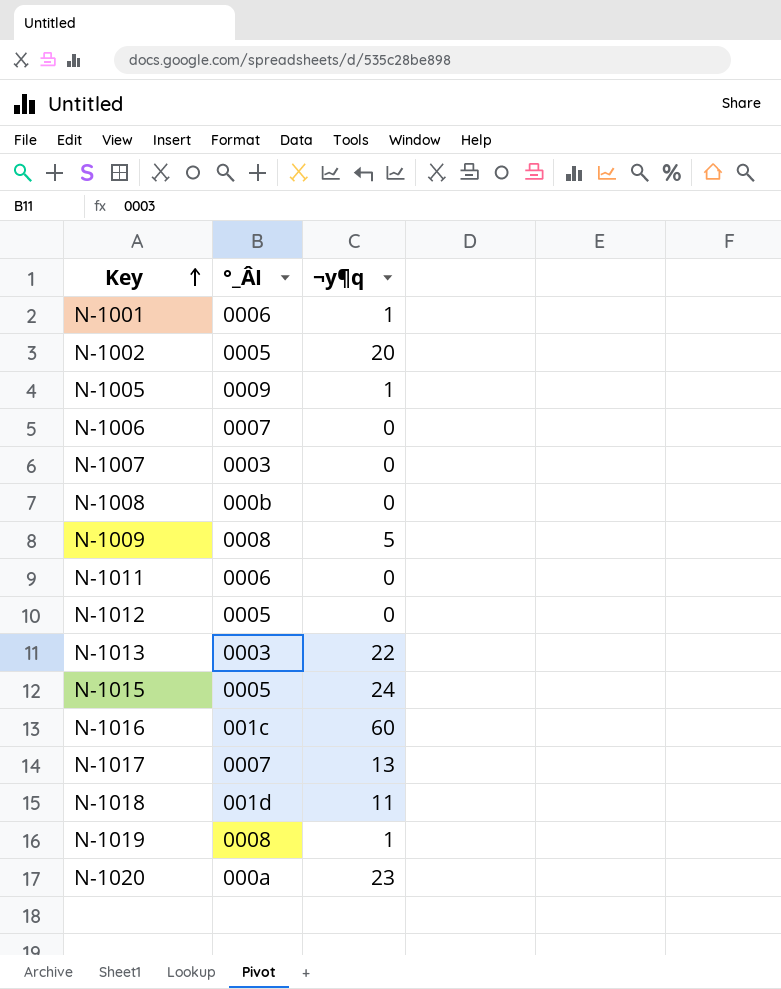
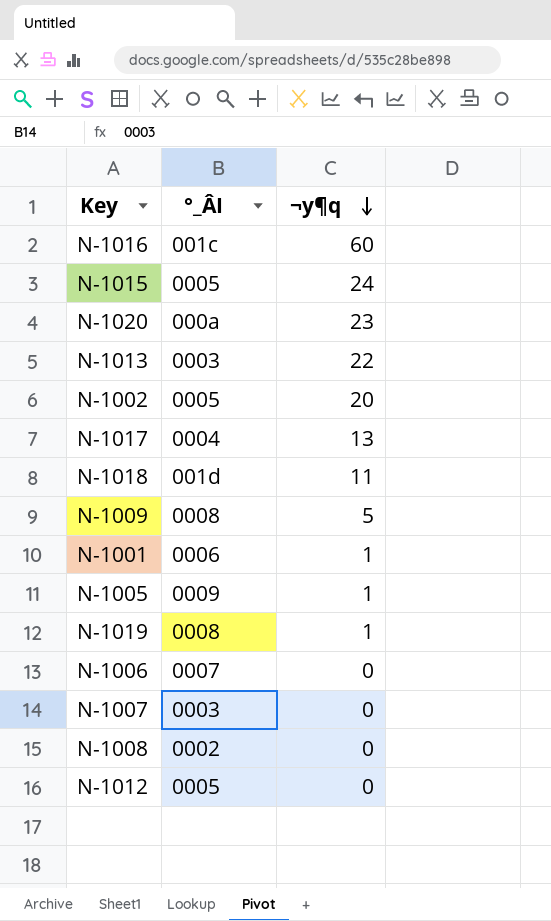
row order: Key ascending -> ¬y¶q descending
row N-1011: 0006 | 0 -> none
N-1017 | °_ÂI: 0007 -> 0004
N-1008 | °_ÂI: 000b -> 0002

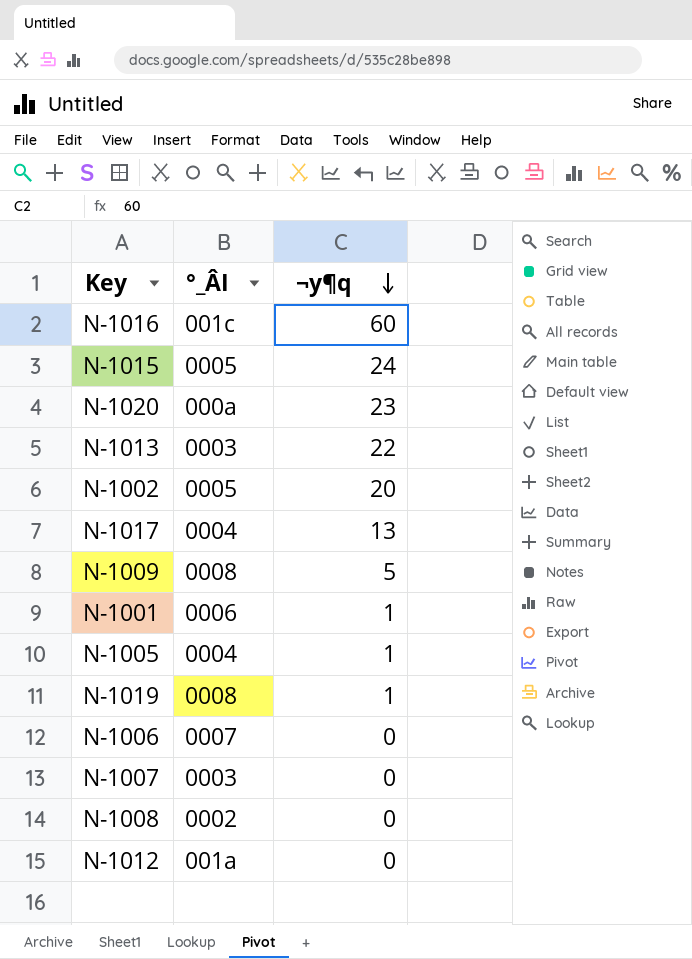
row N-1018: 001d | 11 -> none
N-1005 | °_ÂI: 0009 -> 0004
N-1012 | °_ÂI: 0005 -> 001a

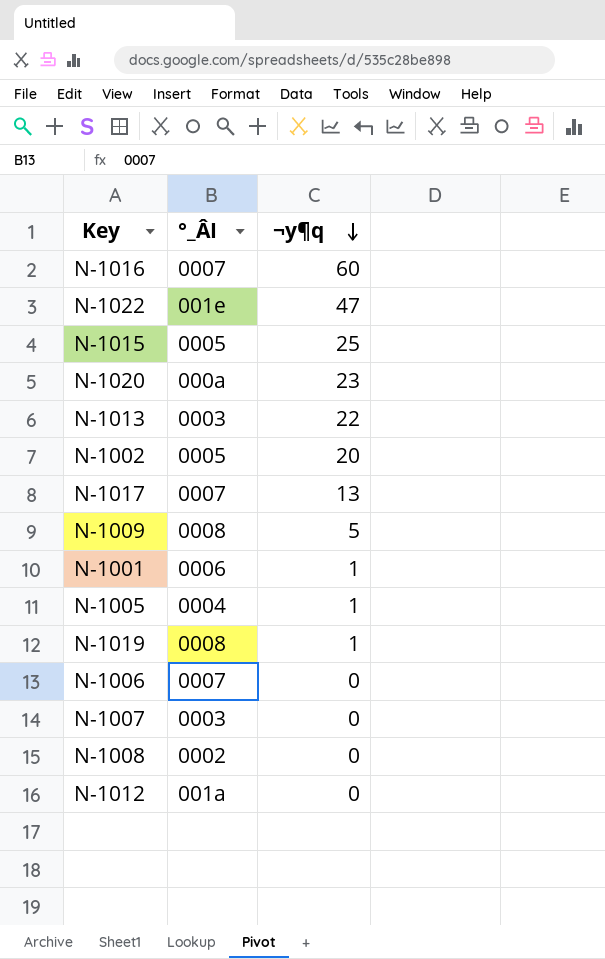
N-1016 | °_ÂI: 001c -> 0007
row N-1022: none -> 001e | 47
N-1015 | ¬y¶q: 24 -> 25
N-1017 | °_ÂI: 0004 -> 0007

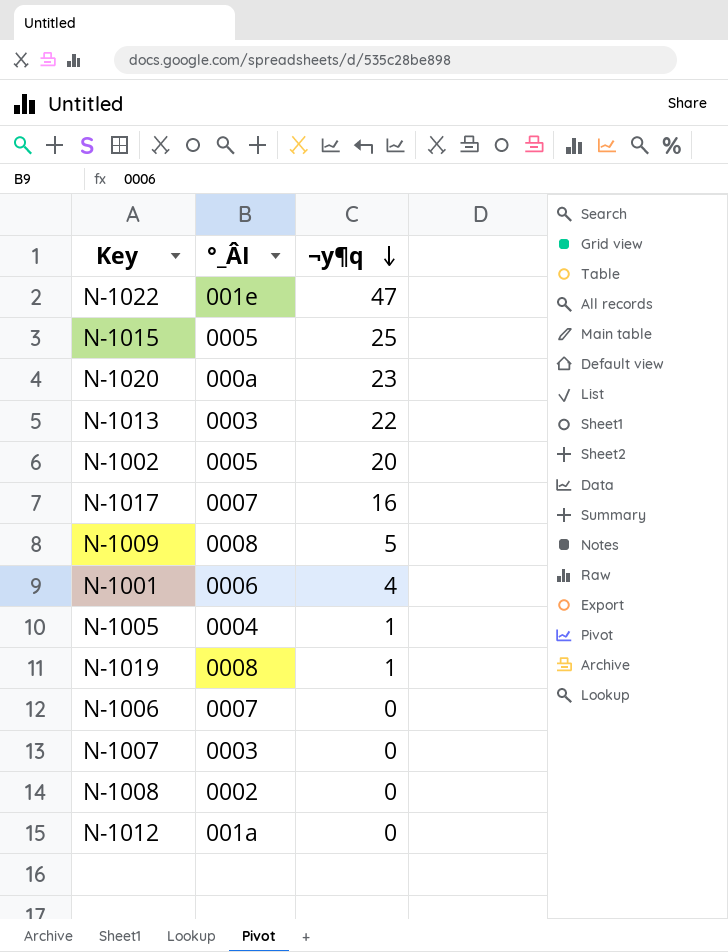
row N-1016: 0007 | 60 -> none
N-1017 | ¬y¶q: 13 -> 16
N-1001 | ¬y¶q: 1 -> 4

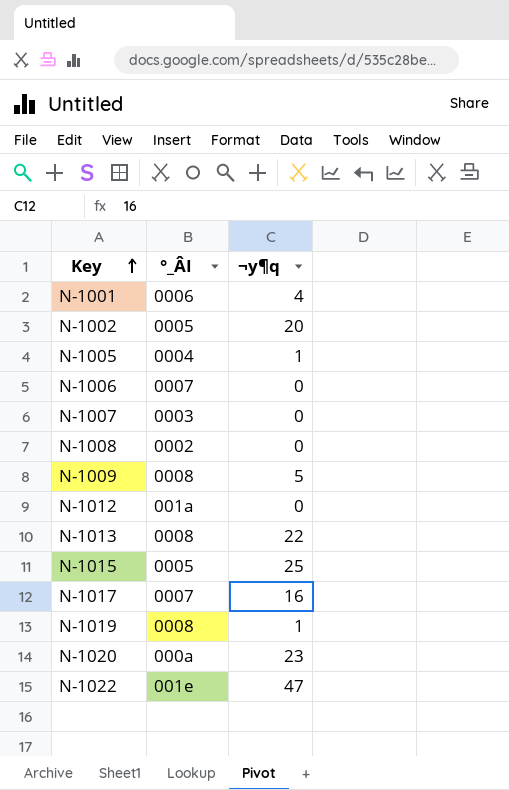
row order: ¬y¶q descending -> Key ascending
N-1013 | °_ÂI: 0003 -> 0008

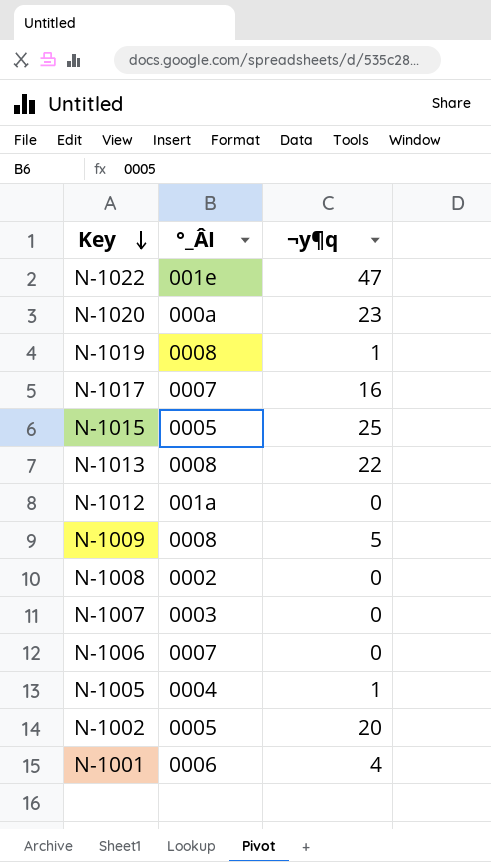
row order: Key ascending -> Key descending

